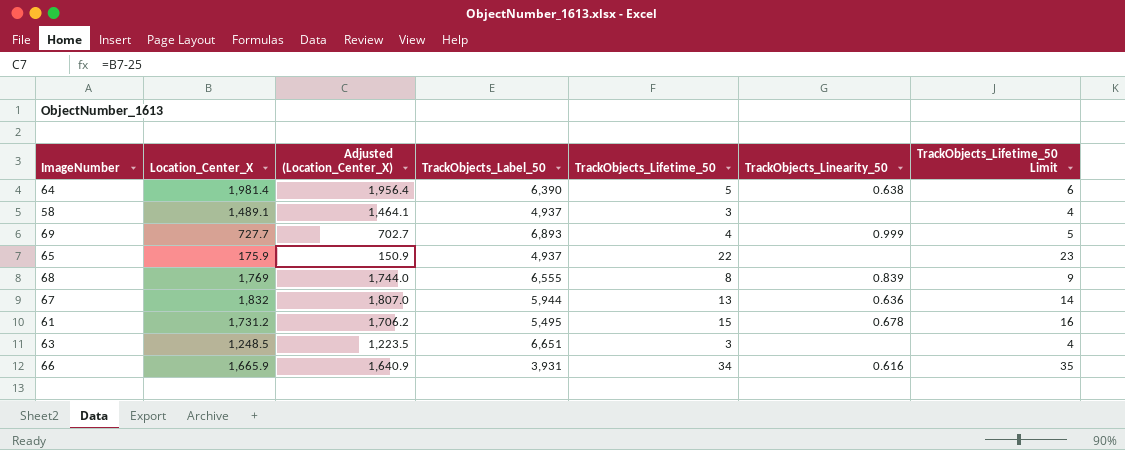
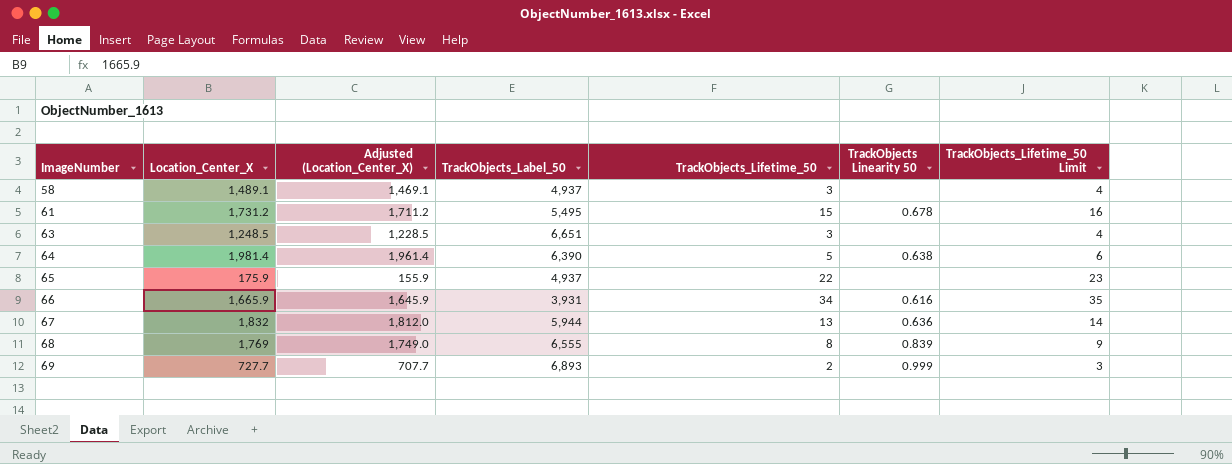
row order: none -> ImageNumber ascending
column Adjusted (Location_Center_X) | formula: [Location_Center_X] - 25 -> [Location_Center_X] - 20
column name: TrackObjects_Linearity_50 -> TrackObjects Linearity 50
69 | TrackObjects_Lifetime_50: 4 -> 2
69 | TrackObjects_Lifetime_50 Limit: 5 -> 3

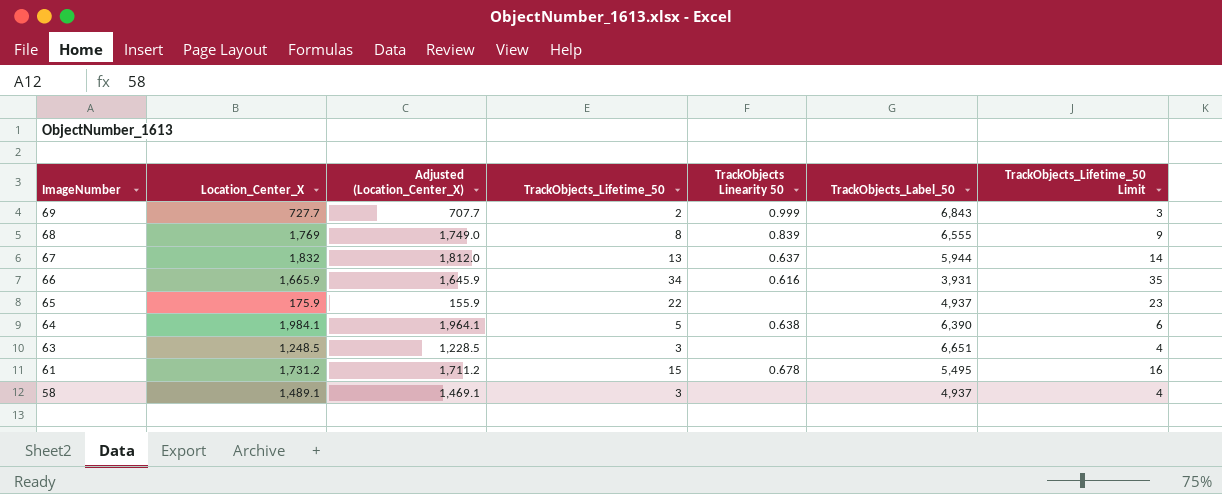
row order: ImageNumber ascending -> ImageNumber descending
column TrackObjects_Label_50 | position: 4 -> 6
69 | TrackObjects_Label_50: 6,893 -> 6,843
67 | TrackObjects Linearity 50: 0.636 -> 0.637
64 | Location_Center_X: 1,981.4 -> 1,984.1
64 | Adjusted (Location_Center_X): 1,961.4 -> 1,964.1

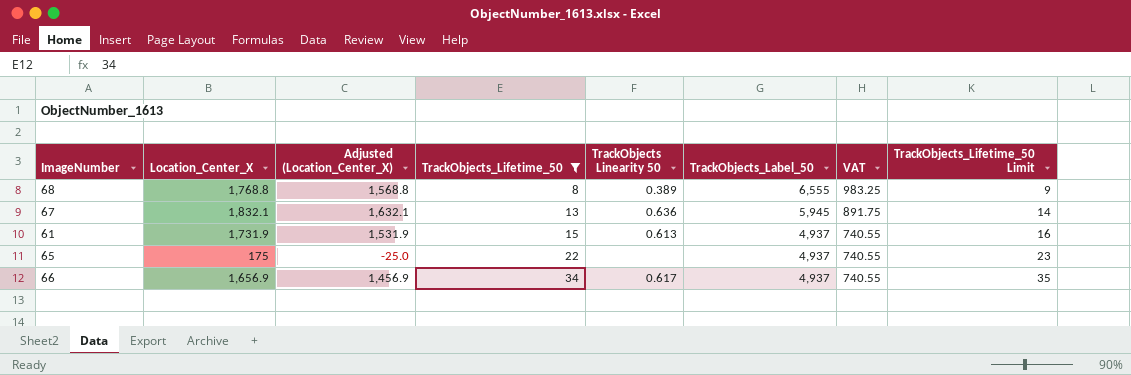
filter: none -> TrackObjects_Lifetime_50 >= 8
row order: ImageNumber descending -> TrackObjects_Lifetime_50 ascending
column Adjusted (Location_Center_X) | formula: [Location_Center_X] - 20 -> [Location_Center_X] - 200
column VAT | formula: none -> [TrackObjects_Label_50] * 0.15
68 | Location_Center_X: 1,769 -> 1,768.8
68 | TrackObjects Linearity 50: 0.839 -> 0.389
67 | Location_Center_X: 1,832 -> 1,832.1
67 | TrackObjects Linearity 50: 0.637 -> 0.636
67 | TrackObjects_Label_50: 5,944 -> 5,945
61 | Location_Center_X: 1,731.2 -> 1,731.9
61 | TrackObjects Linearity 50: 0.678 -> 0.613
61 | TrackObjects_Label_50: 5,495 -> 4,937
65 | Location_Center_X: 175.9 -> 175
66 | Location_Center_X: 1,665.9 -> 1,656.9
66 | TrackObjects Linearity 50: 0.616 -> 0.617
66 | TrackObjects_Label_50: 3,931 -> 4,937

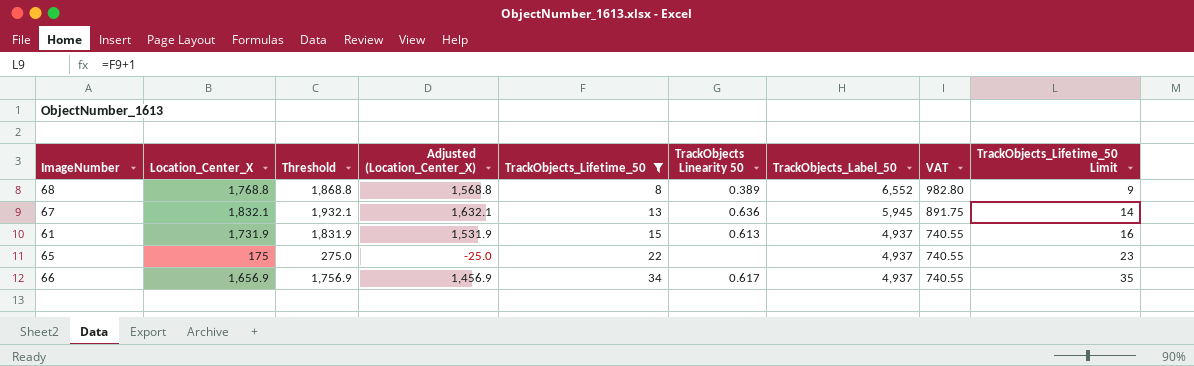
column Threshold | formula: none -> [Location_Center_X] + 100
68 | TrackObjects_Label_50: 6,555 -> 6,552
68 | VAT: 983.25 -> 982.80

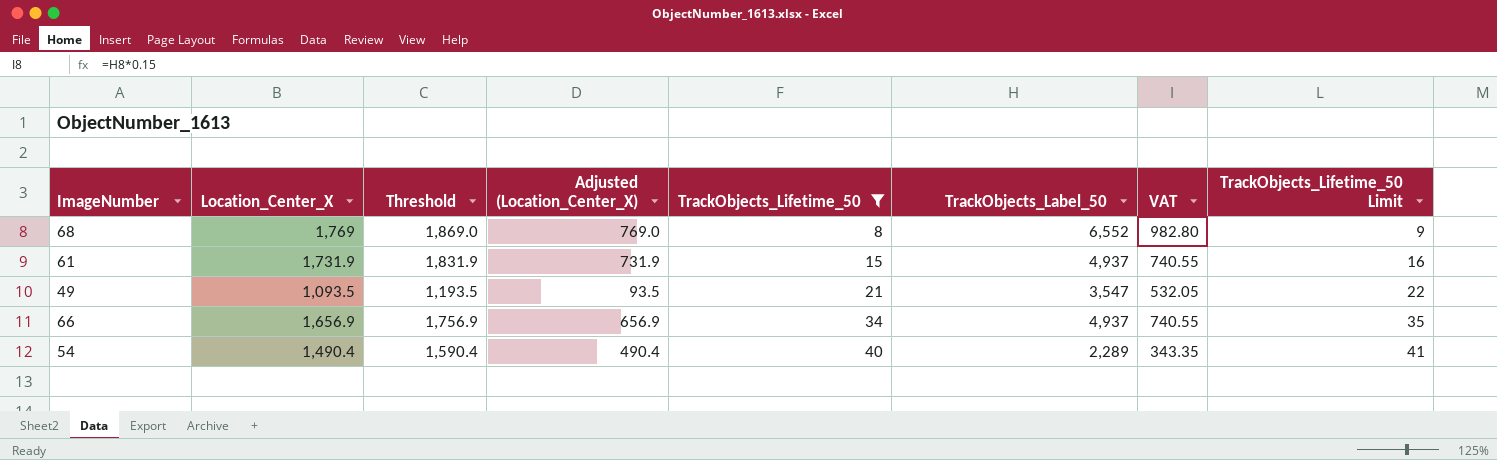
column TrackObjects Linearity 50 | position: 6 -> none
column Adjusted (Location_Center_X) | formula: [Location_Center_X] - 200 -> [Location_Center_X] - 1000
row 67: 1,832.1 | 1,932.1 | 1,632.1 | 13 | 0.636 | 5,945 | 891.75 | 14 -> none
row 65: 175 | 275.0 | -25.0 | 22 | none | 4,937 | 740.55 | 23 -> none
68 | Location_Center_X: 1,768.8 -> 1,769
68 | Threshold: 1,868.8 -> 1,869.0
row 49: none -> 1,093.5 | 1,193.5 | 93.5 | 21 | 3,547 | 532.05 | 22
row 54: none -> 1,490.4 | 1,590.4 | 490.4 | 40 | 2,289 | 343.35 | 41

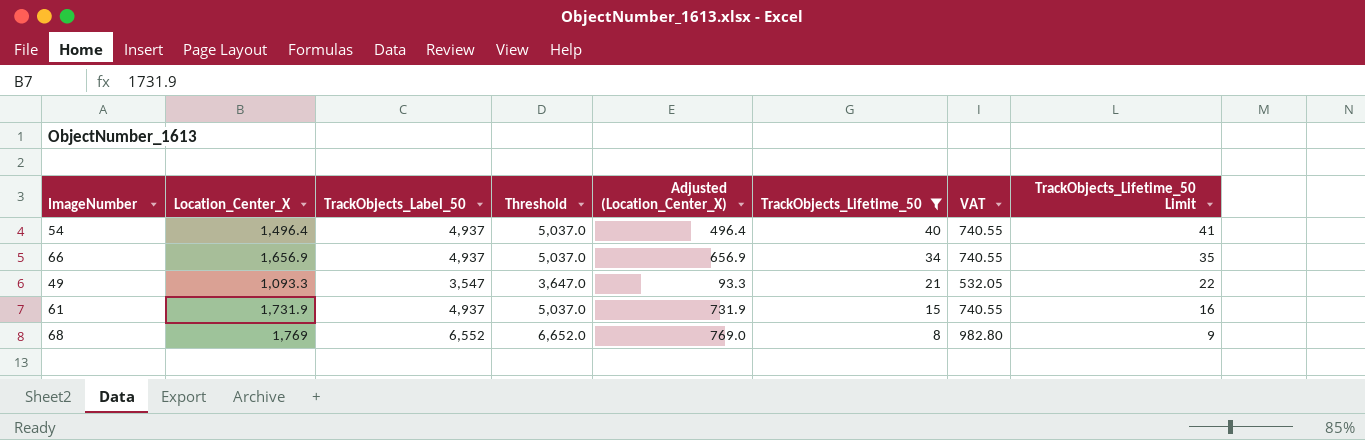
row order: TrackObjects_Lifetime_50 ascending -> TrackObjects_Lifetime_50 descending
column TrackObjects_Label_50 | position: 6 -> 3
column Threshold | formula: [Location_Center_X] + 100 -> [TrackObjects_Label_50] + 100
54 | Location_Center_X: 1,490.4 -> 1,496.4
54 | TrackObjects_Label_50: 2,289 -> 4,937
54 | Adjusted (Location_Center_X): 490.4 -> 496.4
54 | VAT: 343.35 -> 740.55
49 | Location_Center_X: 1,093.5 -> 1,093.3
49 | Adjusted (Location_Center_X): 93.5 -> 93.3

